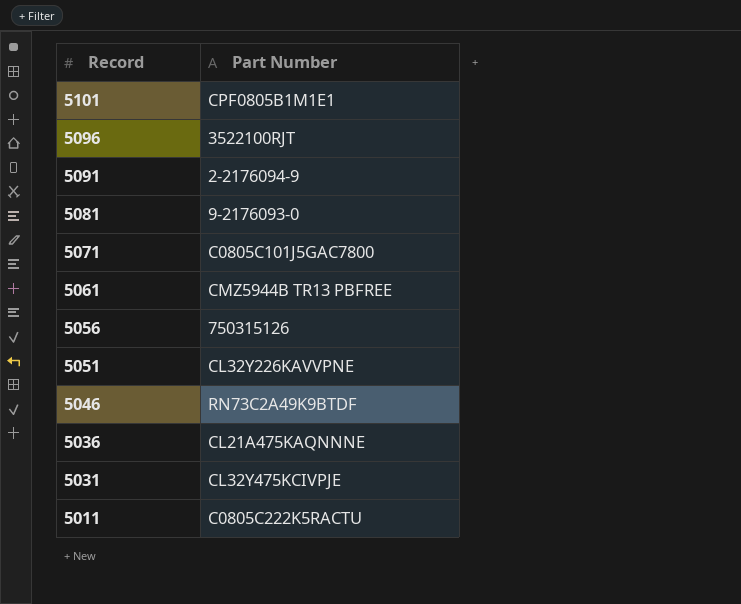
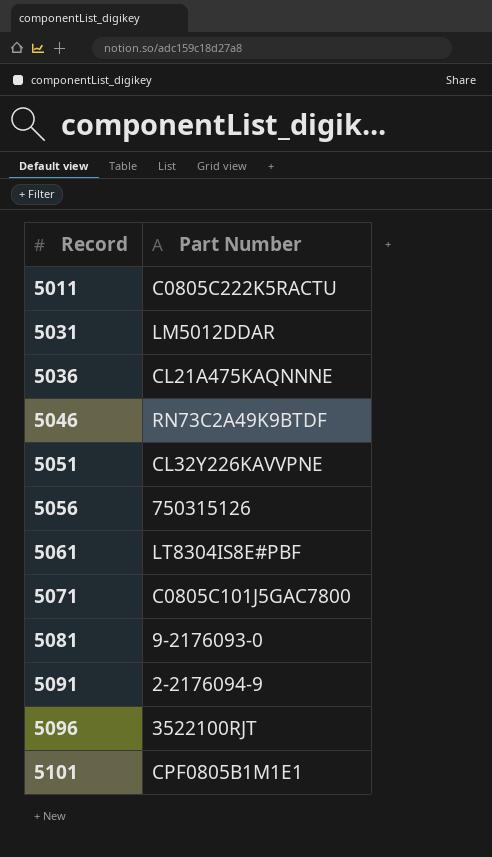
row order: Record descending -> Record ascending
5031 | Part Number: CL32Y475KCIVPJE -> LM5012DDAR
5061 | Part Number: CMZ5944B TR13 PBFREE -> LT8304IS8E#PBF

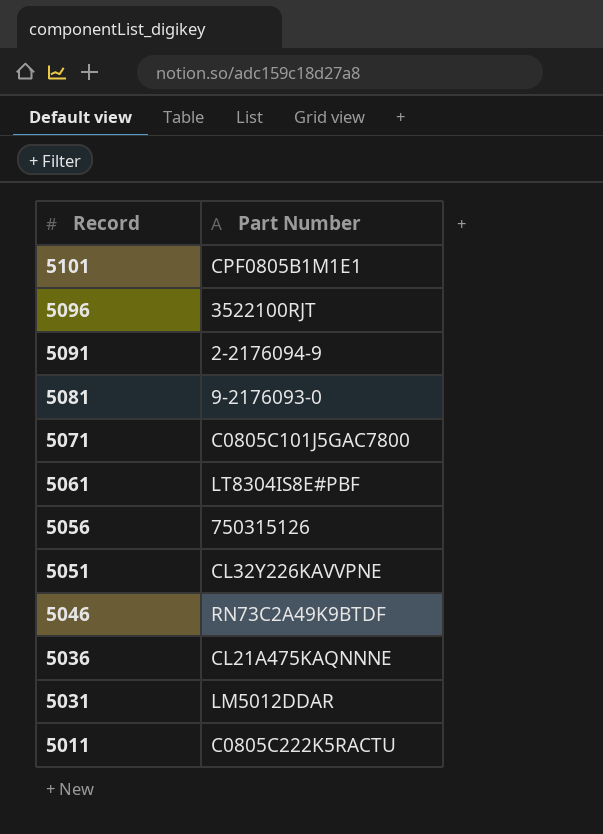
row order: Record ascending -> Record descending

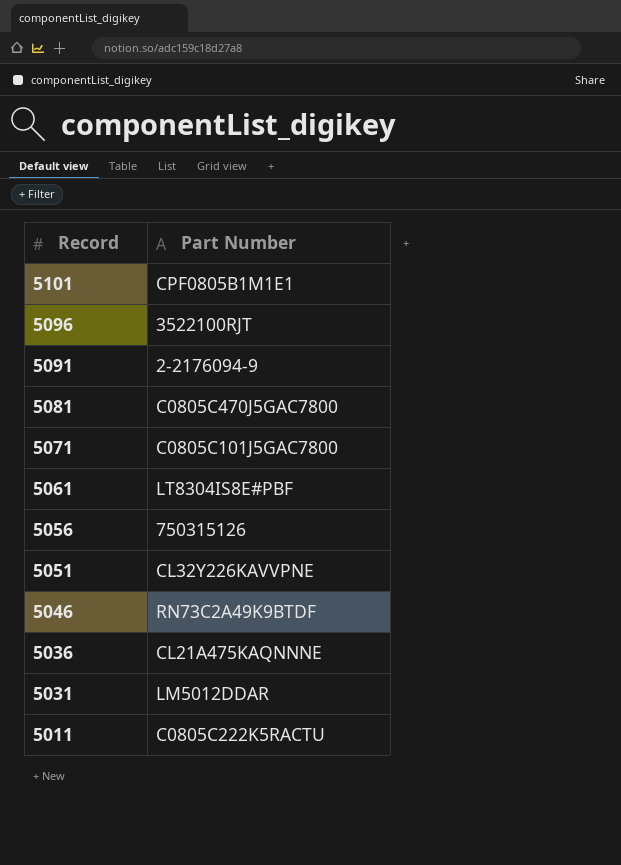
5081 | Part Number: 9-2176093-0 -> C0805C470J5GAC7800

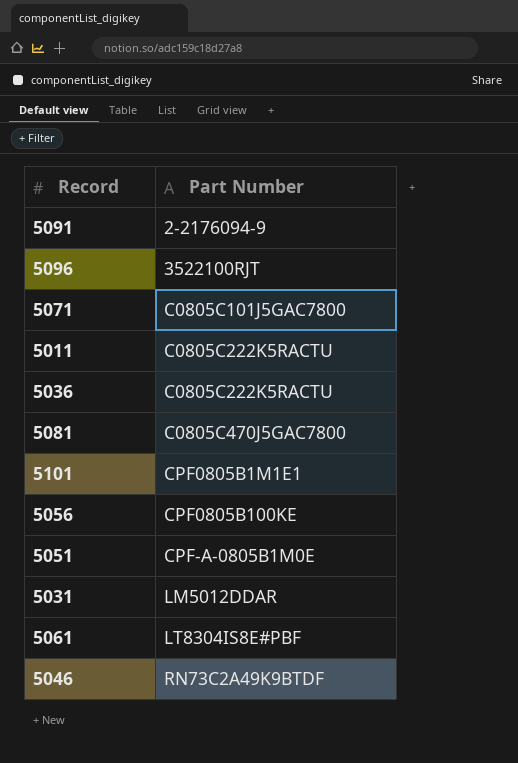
row order: Record descending -> Part Number ascending
5036 | Part Number: CL21A475KAQNNNE -> C0805C222K5RACTU
5056 | Part Number: 750315126 -> CPF0805B100KE
5051 | Part Number: CL32Y226KAVVPNE -> CPF-A-0805B1M0E

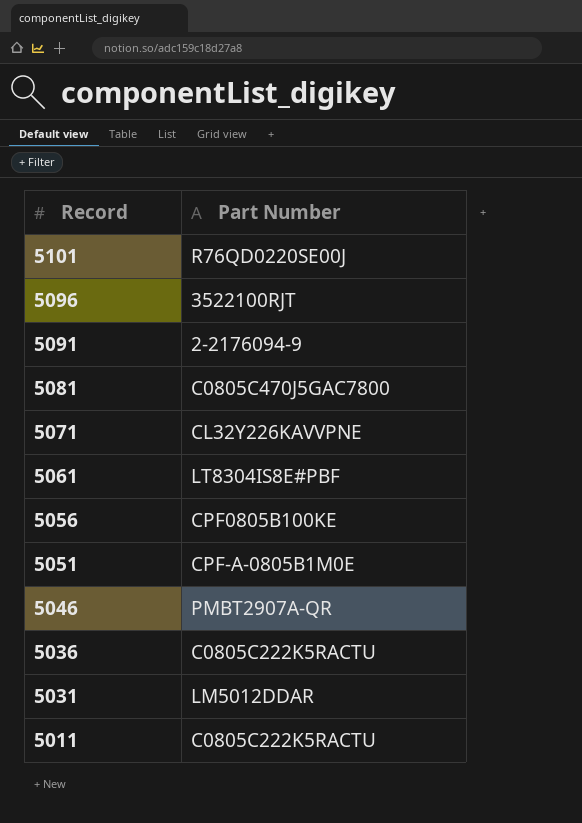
row order: Part Number ascending -> Record descending
5101 | Part Number: CPF0805B1M1E1 -> R76QD0220SE00J
5071 | Part Number: C0805C101J5GAC7800 -> CL32Y226KAVVPNE
5046 | Part Number: RN73C2A49K9BTDF -> PMBT2907A-QR

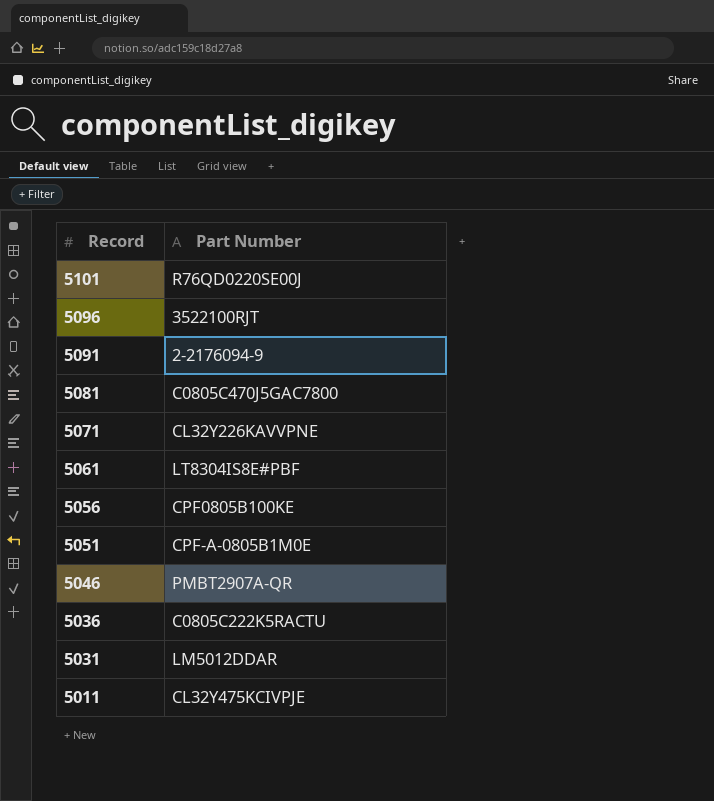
5011 | Part Number: C0805C222K5RACTU -> CL32Y475KCIVPJE

